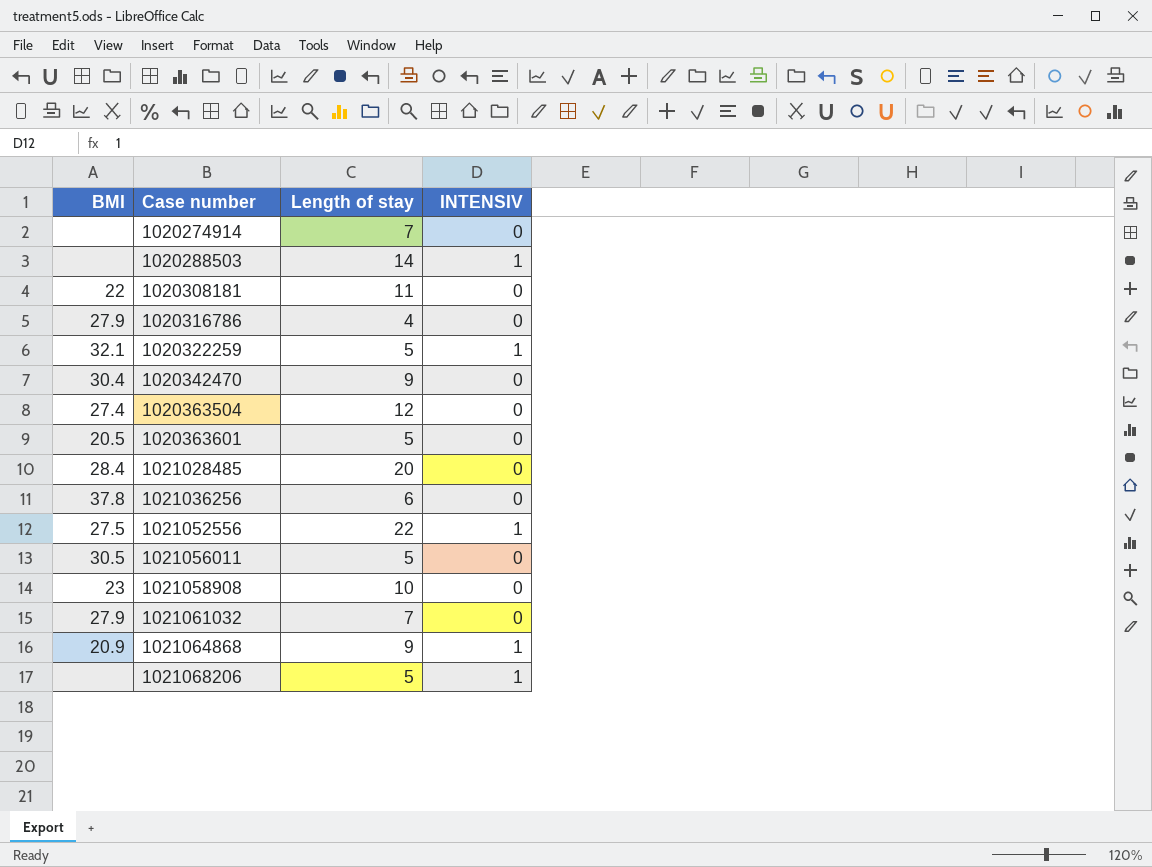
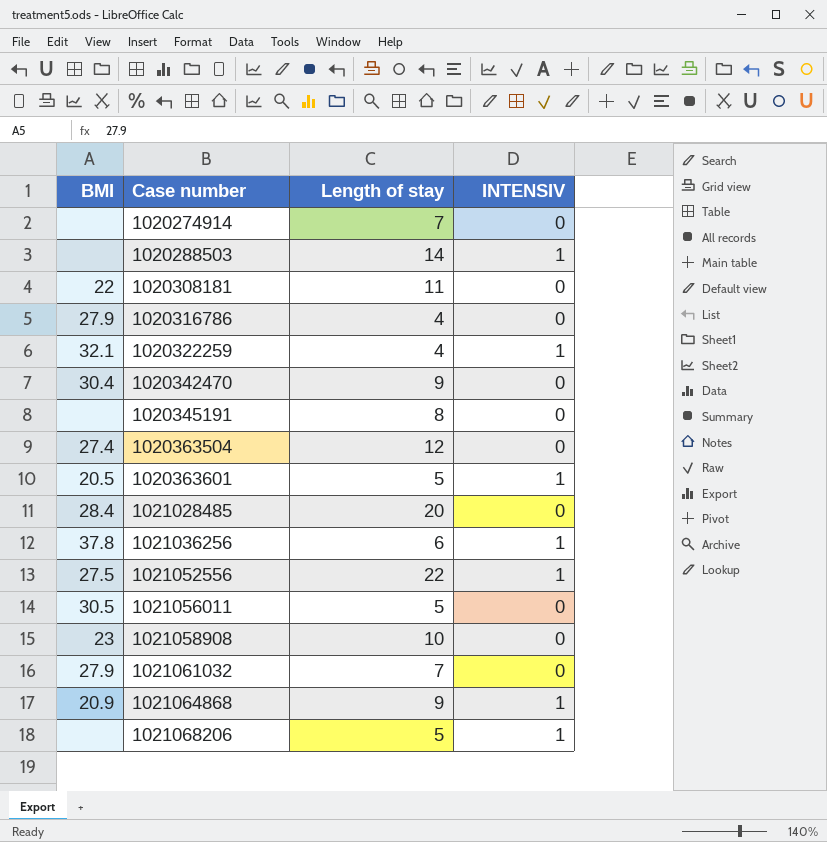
1020322259 | Length of stay: 5 -> 4
row 1020345191: none -> none | 8 | 0
1020363601 | INTENSIV: 0 -> 1
1021036256 | INTENSIV: 0 -> 1

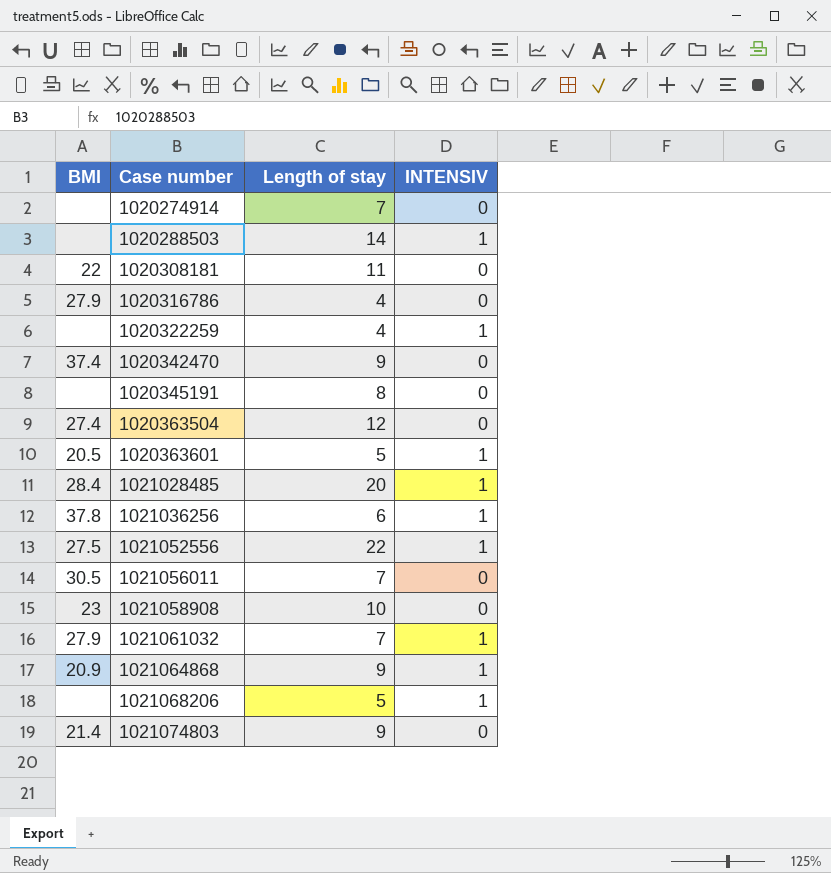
1020322259 | BMI: 32.1 -> none
1020342470 | BMI: 30.4 -> 37.4
1021028485 | INTENSIV: 0 -> 1
1021056011 | Length of stay: 5 -> 7
1021061032 | INTENSIV: 0 -> 1
row 1021074803: none -> 21.4 | 9 | 0

